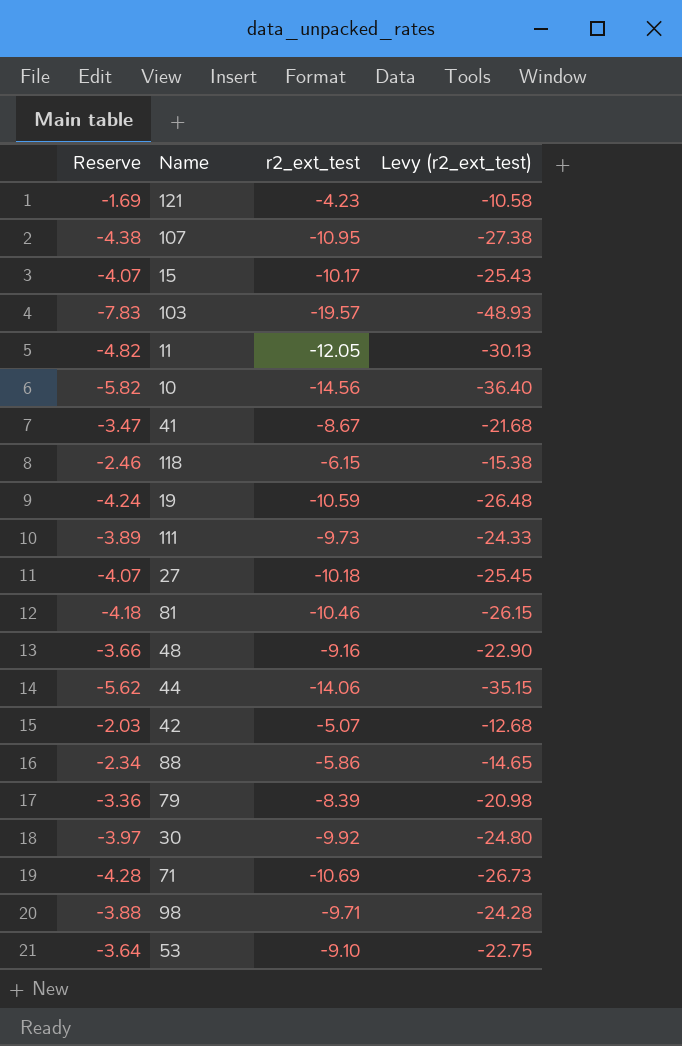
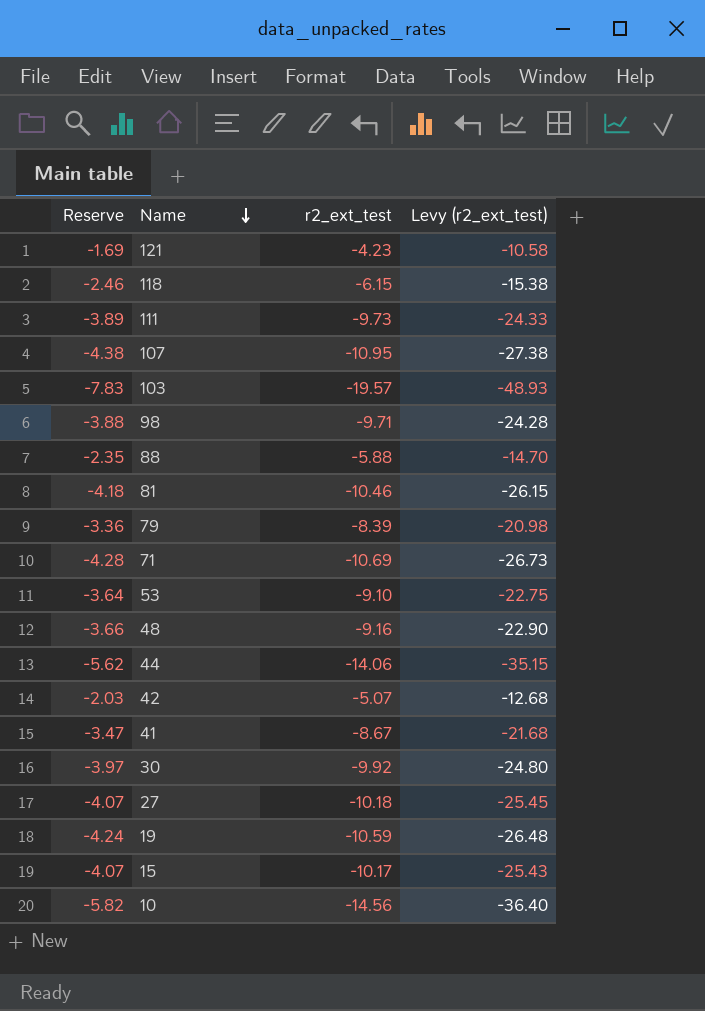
row order: none -> Name descending
row 11: -4.82 | -12.05 | -30.13 -> none
88 | Reserve: -2.34 -> -2.35
88 | r2_ext_test: -5.86 -> -5.88
88 | Levy (r2_ext_test): -14.65 -> -14.70

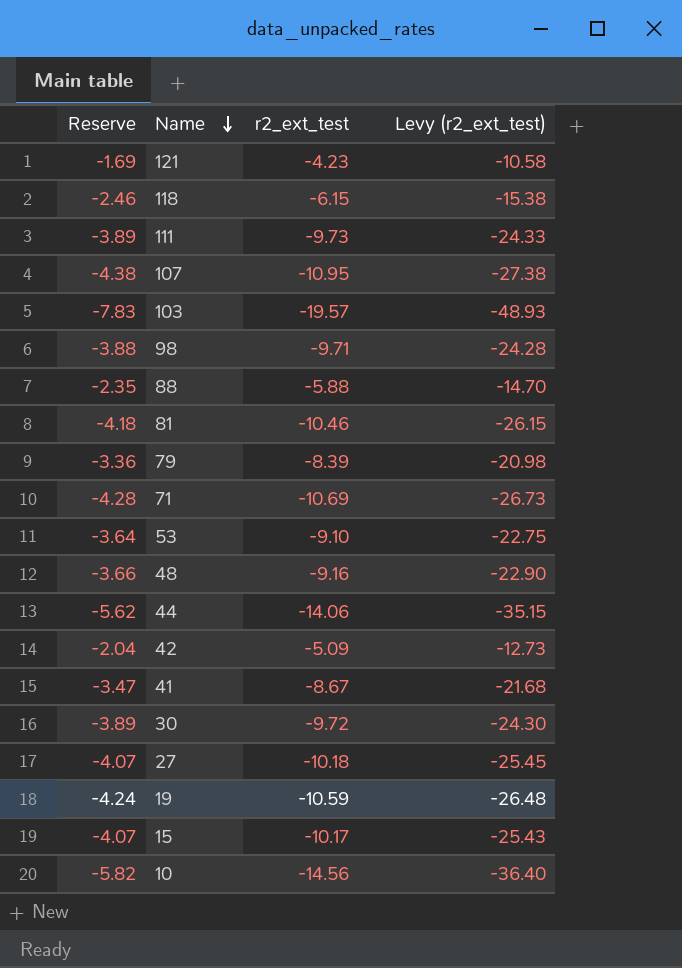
42 | Reserve: -2.03 -> -2.04
42 | r2_ext_test: -5.07 -> -5.09
42 | Levy (r2_ext_test): -12.68 -> -12.73
30 | Reserve: -3.97 -> -3.89
30 | r2_ext_test: -9.92 -> -9.72
30 | Levy (r2_ext_test): -24.80 -> -24.30

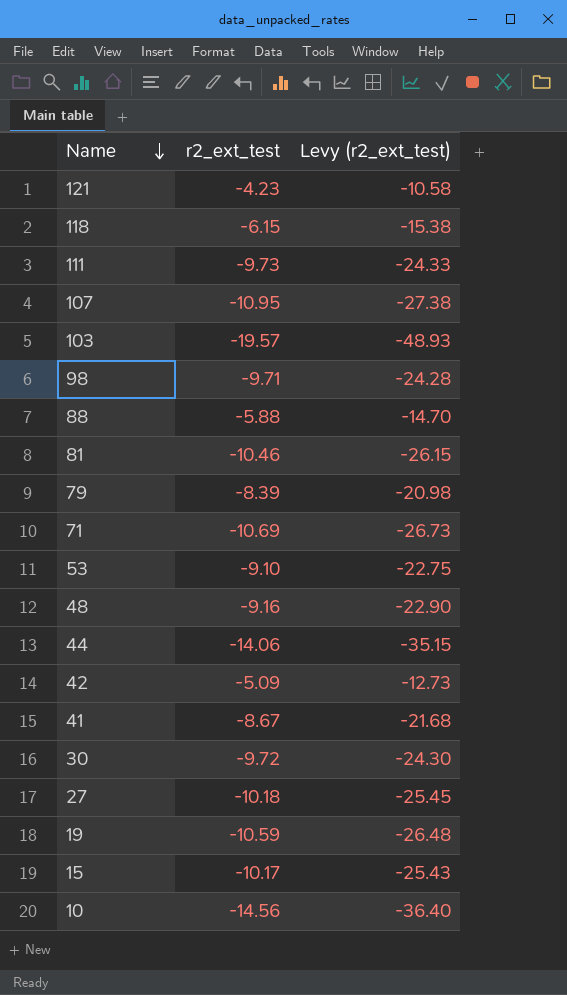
column Reserve | formula: [r2_ext_test] * 0.4 -> none

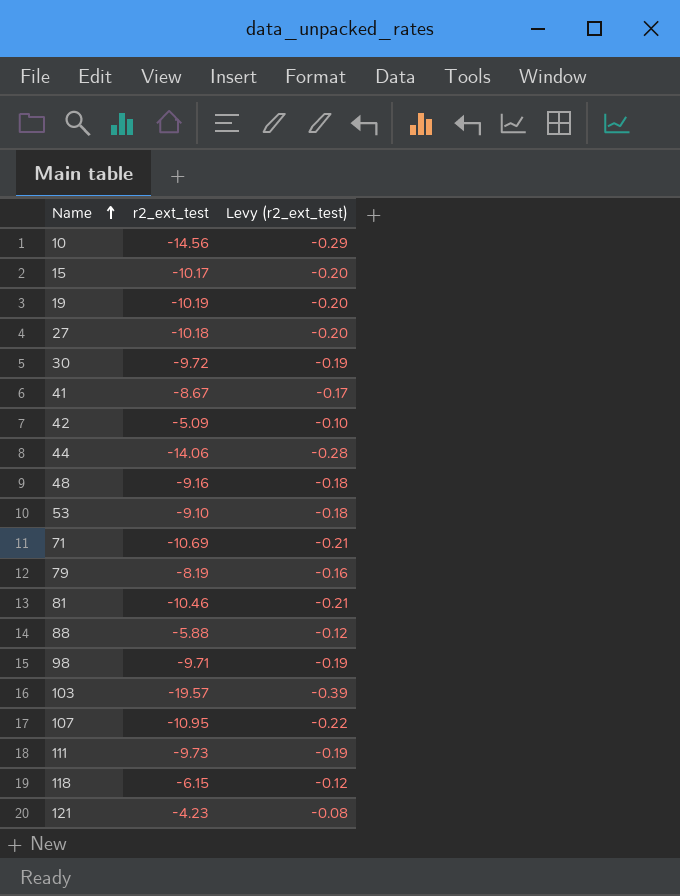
row order: Name descending -> Name ascending
column Levy (r2_ext_test) | formula: [r2_ext_test] * 2.5 -> [r2_ext_test] * 0.02
19 | r2_ext_test: -10.59 -> -10.19
79 | r2_ext_test: -8.39 -> -8.19

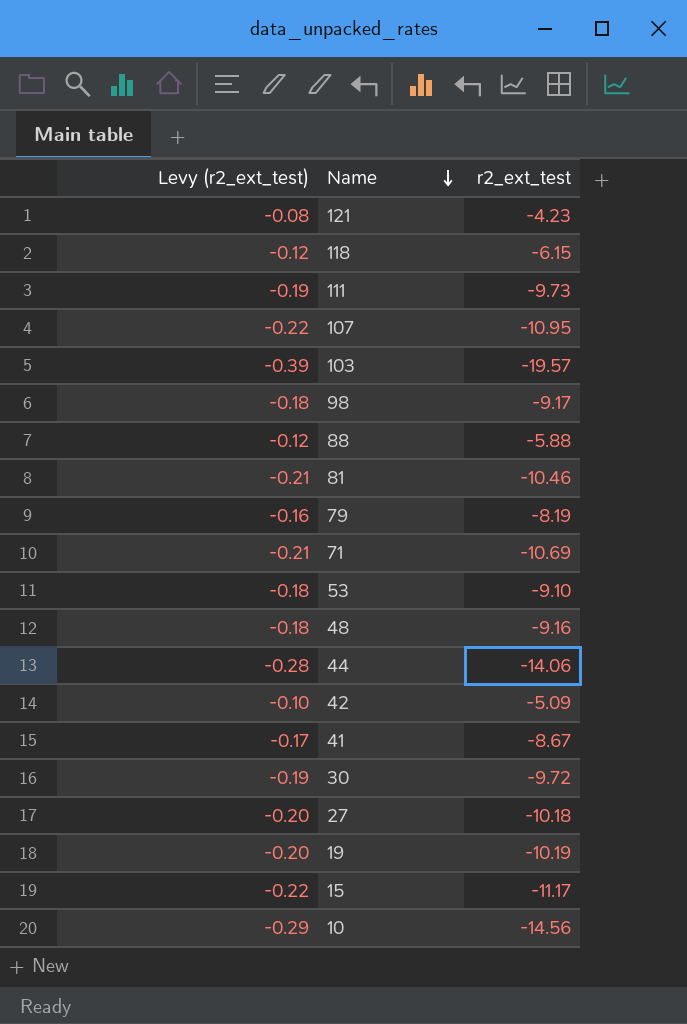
row order: Name ascending -> Name descending
column Levy (r2_ext_test) | position: 3 -> 1
98 | Levy (r2_ext_test): -0.19 -> -0.18
98 | r2_ext_test: -9.71 -> -9.17
15 | Levy (r2_ext_test): -0.20 -> -0.22
15 | r2_ext_test: -10.17 -> -11.17

